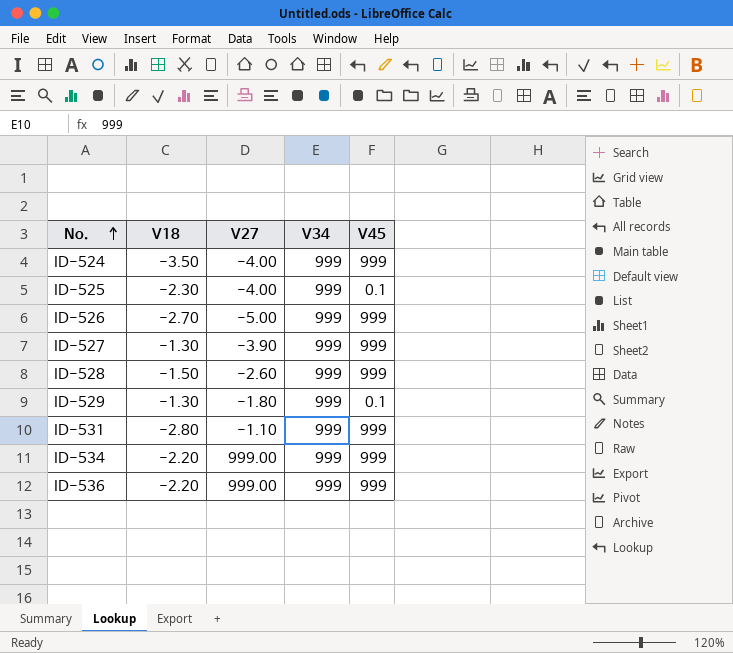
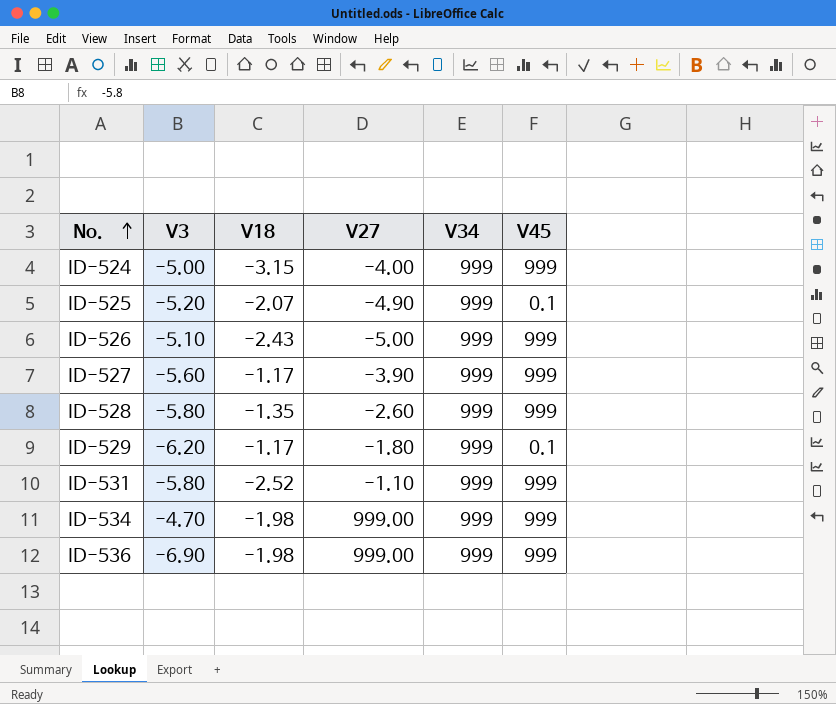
column V3 | position: none -> 2
ID-524 | V18: -3.50 -> -3.15
ID-525 | V18: -2.30 -> -2.07
ID-525 | V27: -4.00 -> -4.90
ID-526 | V18: -2.70 -> -2.43
ID-527 | V18: -1.30 -> -1.17
ID-528 | V18: -1.50 -> -1.35
ID-529 | V18: -1.30 -> -1.17
ID-531 | V18: -2.80 -> -2.52
ID-534 | V18: -2.20 -> -1.98
ID-536 | V18: -2.20 -> -1.98

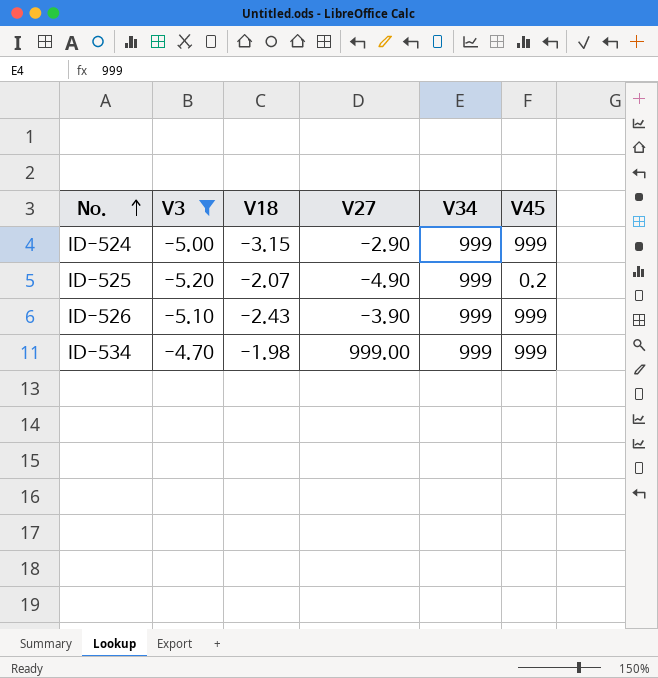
filter: none -> V3 >= -5.20
ID-524 | V27: -4.00 -> -2.90
ID-525 | V45: 0.1 -> 0.2
ID-526 | V27: -5.00 -> -3.90

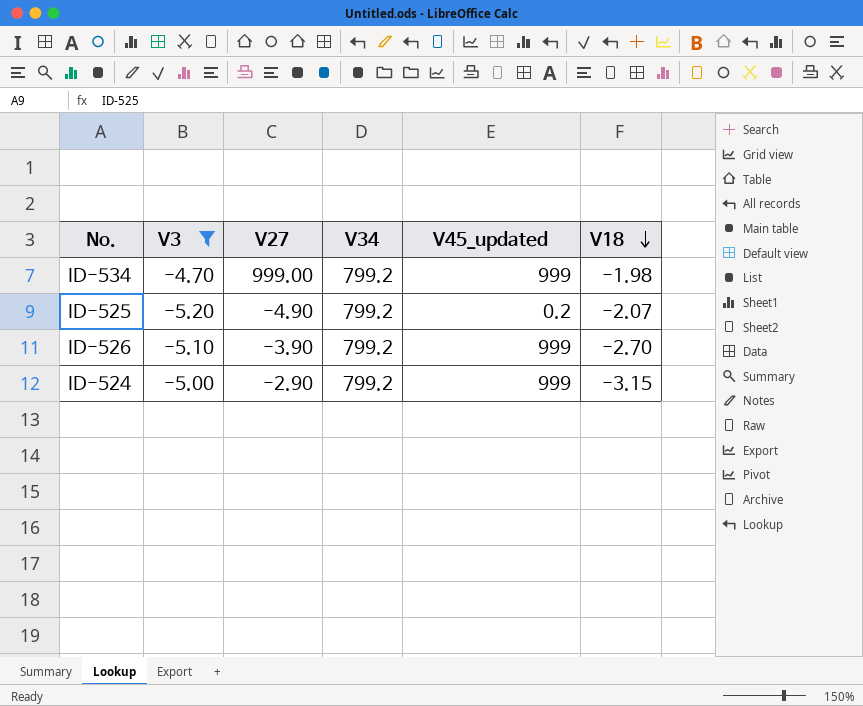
row order: No. ascending -> V18 descending
column name: V45 -> V45_updated
column V18 | position: 3 -> 6
ID-534 | V34: 999 -> 799.2
ID-525 | V34: 999 -> 799.2
ID-526 | V34: 999 -> 799.2
ID-526 | V18: -2.43 -> -2.70
ID-524 | V34: 999 -> 799.2

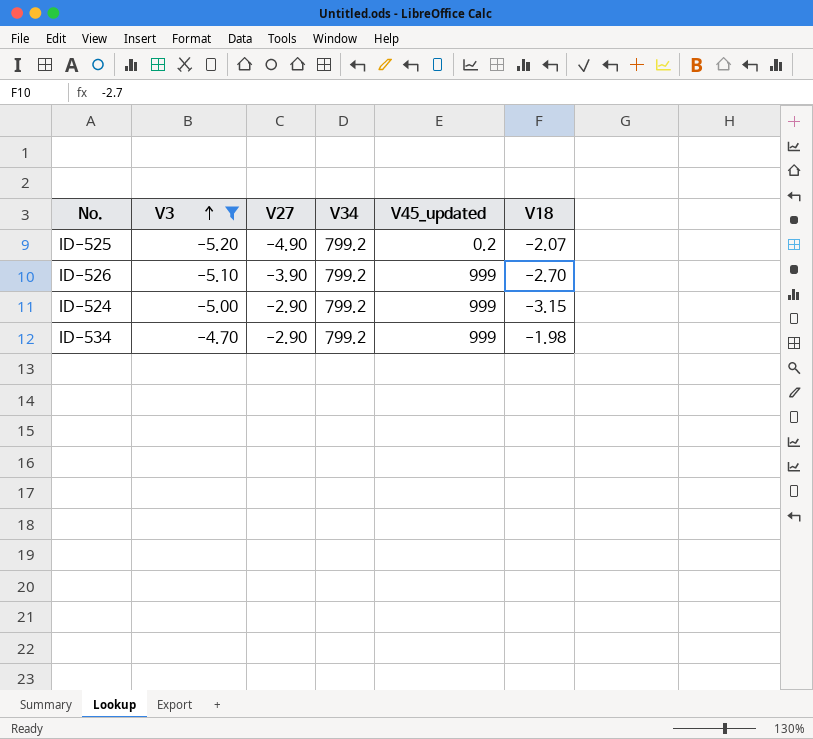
row order: V18 descending -> V3 ascending
ID-534 | V27: 999.00 -> -2.90

